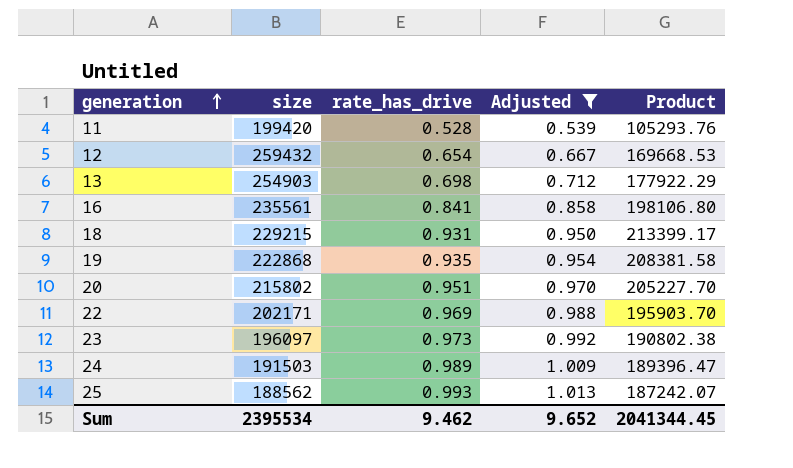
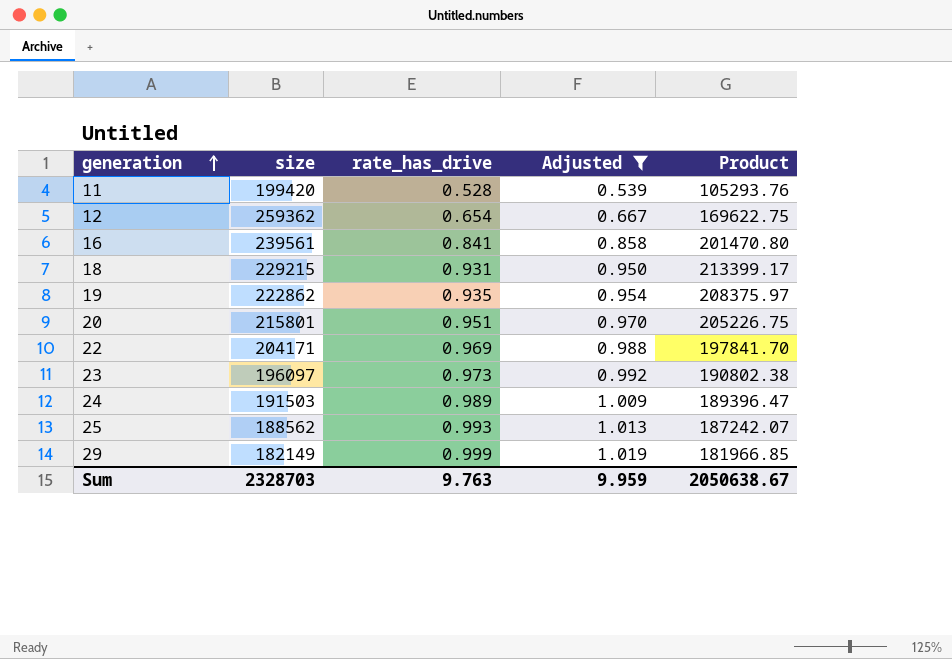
row 13: 254903 | 0.698 | 0.712 | 177922.29 -> none
12 | size: 259432 -> 259362
12 | Product: 169668.53 -> 169622.75
16 | size: 235561 -> 239561
16 | Product: 198106.80 -> 201470.80
19 | size: 222868 -> 222862
19 | Product: 208381.58 -> 208375.97
20 | size: 215802 -> 215801
20 | Product: 205227.70 -> 205226.75
22 | size: 202171 -> 204171
22 | Product: 195903.70 -> 197841.70
row 29: none -> 182149 | 0.999 | 1.019 | 181966.85
Sum | size: 2395534 -> 2328703
Sum | rate_has_drive: 9.462 -> 9.763
Sum | Adjusted: 9.652 -> 9.959
Sum | Product: 2041344.45 -> 2050638.67

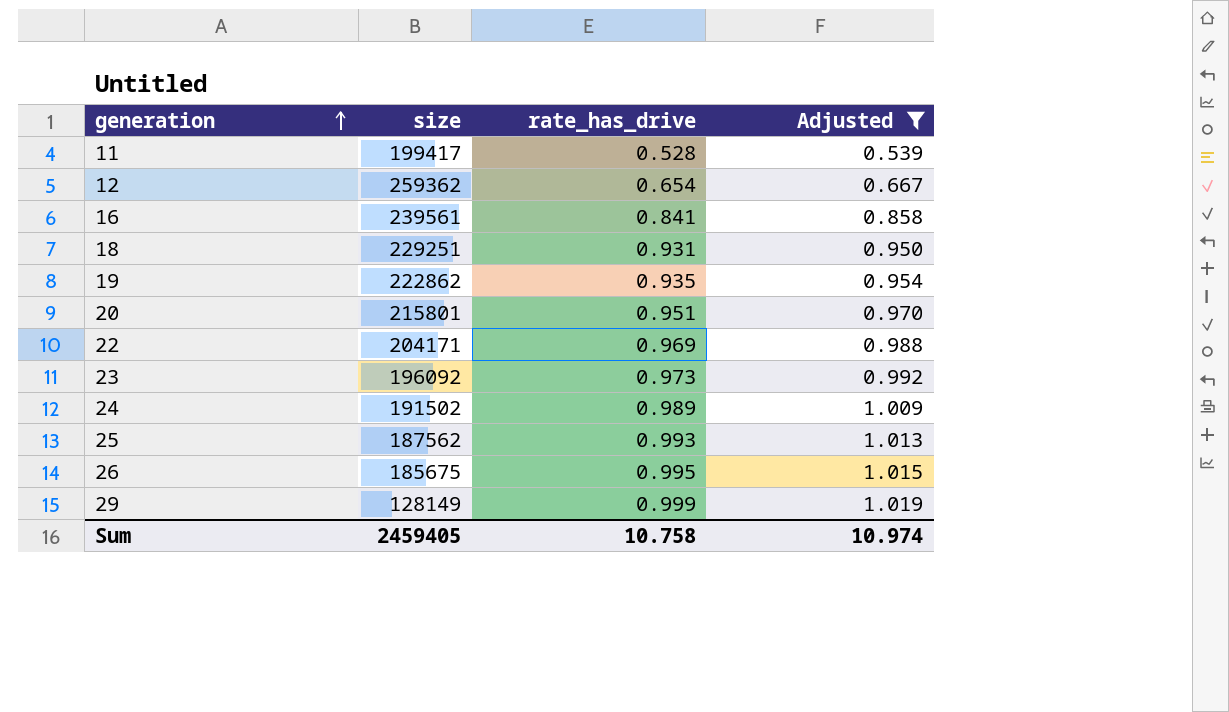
column Product | formula: [size] * [rate_has_drive] -> none
11 | size: 199420 -> 199417
18 | size: 229215 -> 229251
23 | size: 196097 -> 196092
24 | size: 191503 -> 191502
25 | size: 188562 -> 187562
row 26: none -> 185675 | 0.995 | 1.015
29 | size: 182149 -> 128149
Sum | size: 2328703 -> 2459405
Sum | rate_has_drive: 9.763 -> 10.758
Sum | Adjusted: 9.959 -> 10.974

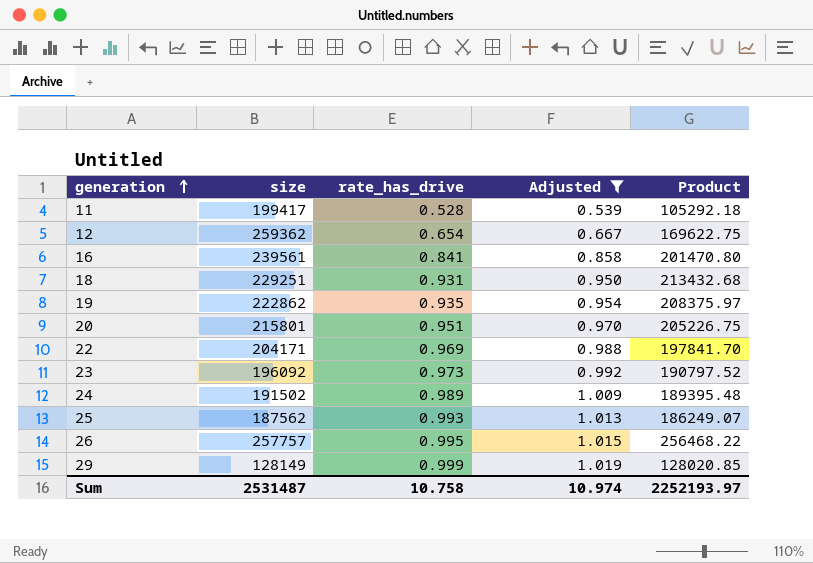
column Product | formula: none -> [size] * [rate_has_drive]
26 | size: 185675 -> 257757
Sum | size: 2459405 -> 2531487

